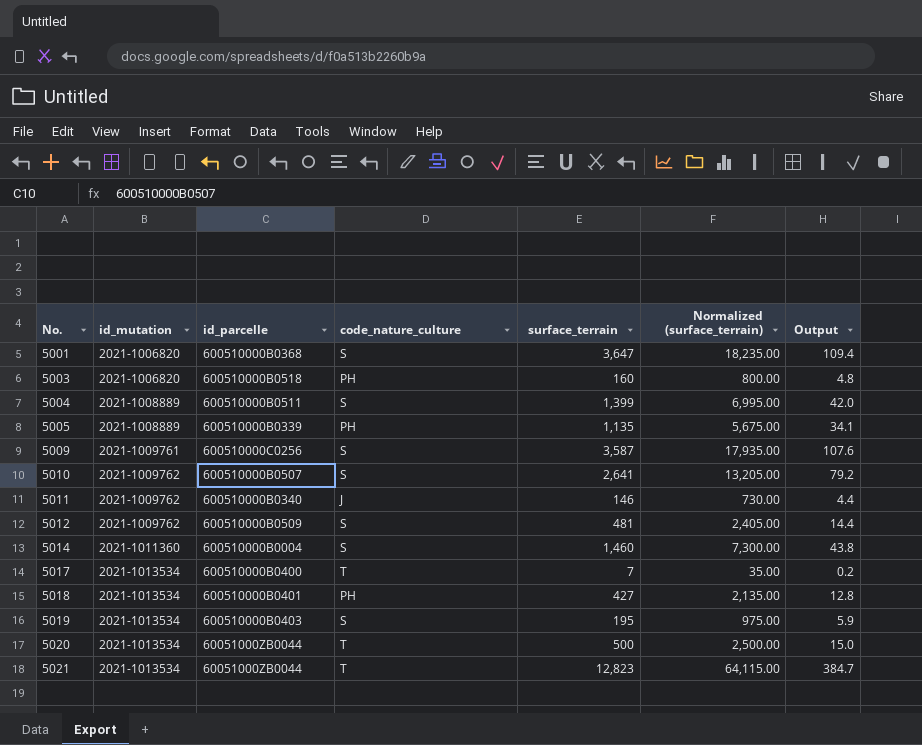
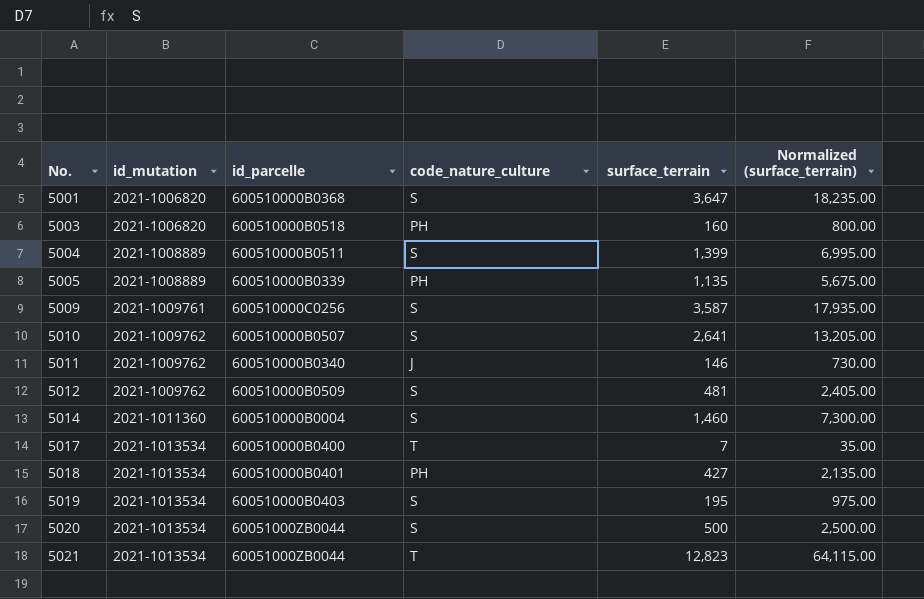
column Output | formula: [surface_terrain] * 0.03 -> none
5020 | code_nature_culture: T -> S

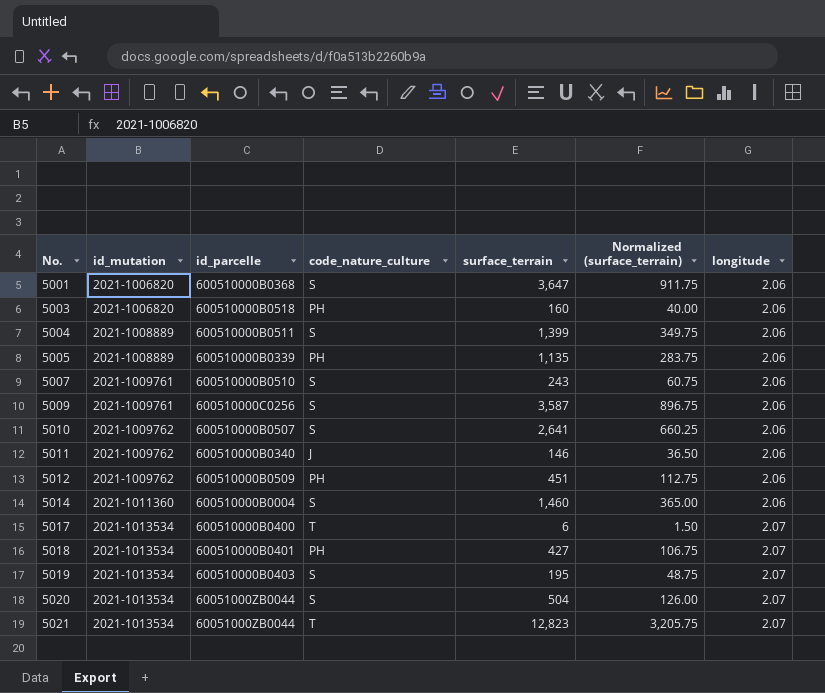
column Normalized (surface_terrain) | formula: [surface_terrain] * 5 -> [surface_terrain] * 0.25
column longitude | position: none -> 7
row 5007: none -> 2021-1009761 | 600510000B0510 | S | 243 | 60.75 | 2.06
5012 | code_nature_culture: S -> PH
5012 | surface_terrain: 481 -> 451
5017 | surface_terrain: 7 -> 6
5020 | surface_terrain: 500 -> 504

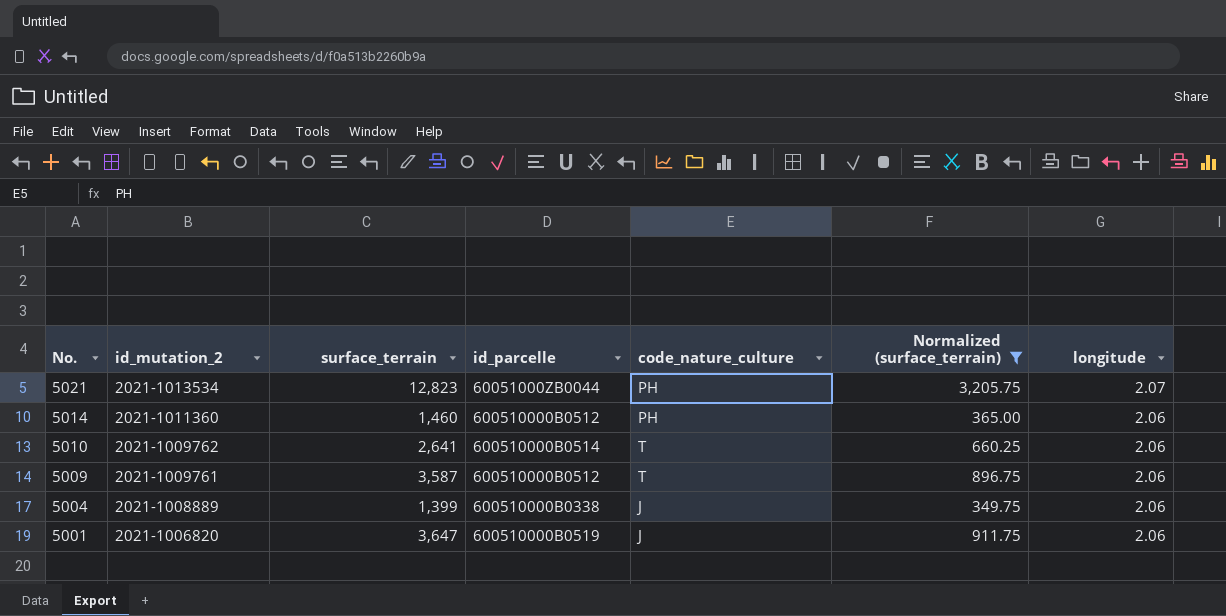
filter: none -> Normalized (surface_terrain) >= 349.75
row order: No. ascending -> No. descending
column name: id_mutation -> id_mutation_2
column surface_terrain | position: 5 -> 3
5021 | code_nature_culture: T -> PH
5014 | id_parcelle: 600510000B0004 -> 600510000B0512
5014 | code_nature_culture: S -> PH
5010 | id_parcelle: 600510000B0507 -> 600510000B0514
5010 | code_nature_culture: S -> T
5009 | id_parcelle: 600510000C0256 -> 600510000B0512
5009 | code_nature_culture: S -> T
5004 | id_parcelle: 600510000B0511 -> 600510000B0338
5004 | code_nature_culture: S -> J
5001 | id_parcelle: 600510000B0368 -> 600510000B0519
5001 | code_nature_culture: S -> J

